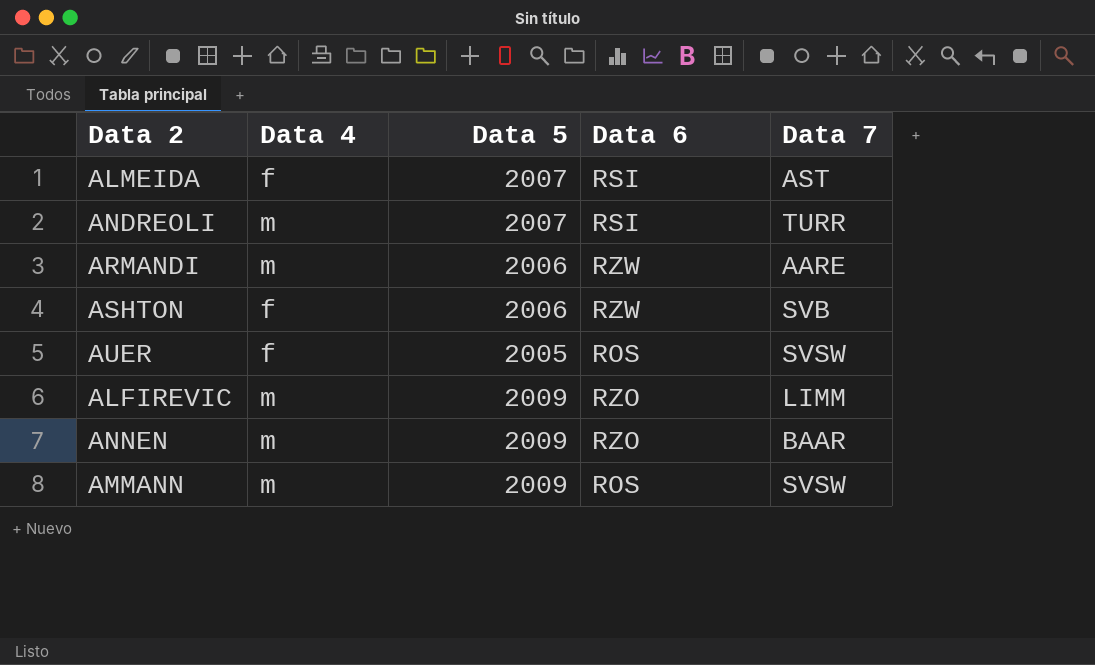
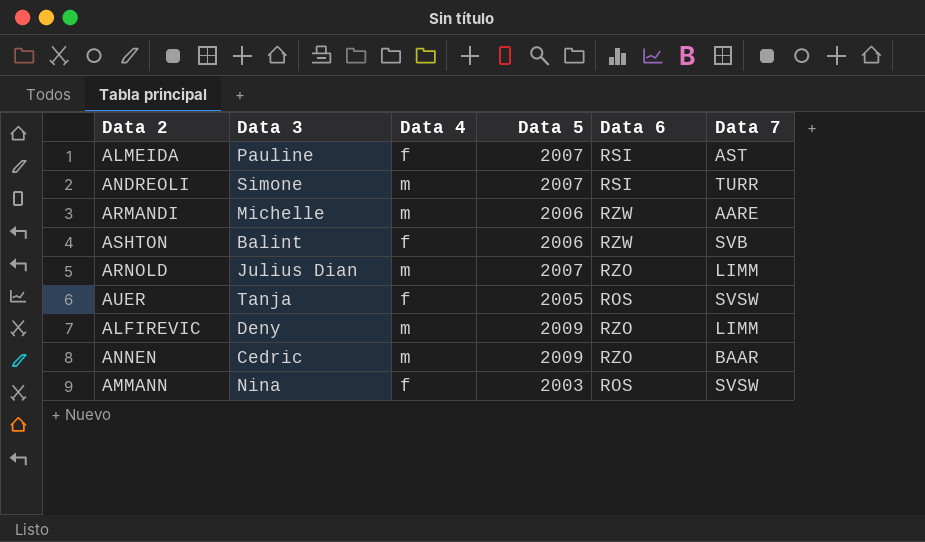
column Data 3 | position: none -> 2
row ARNOLD: none -> Julius Dian | m | 2007 | RZO | LIMM
AMMANN | Data 4: m -> f
AMMANN | Data 5: 2009 -> 2003

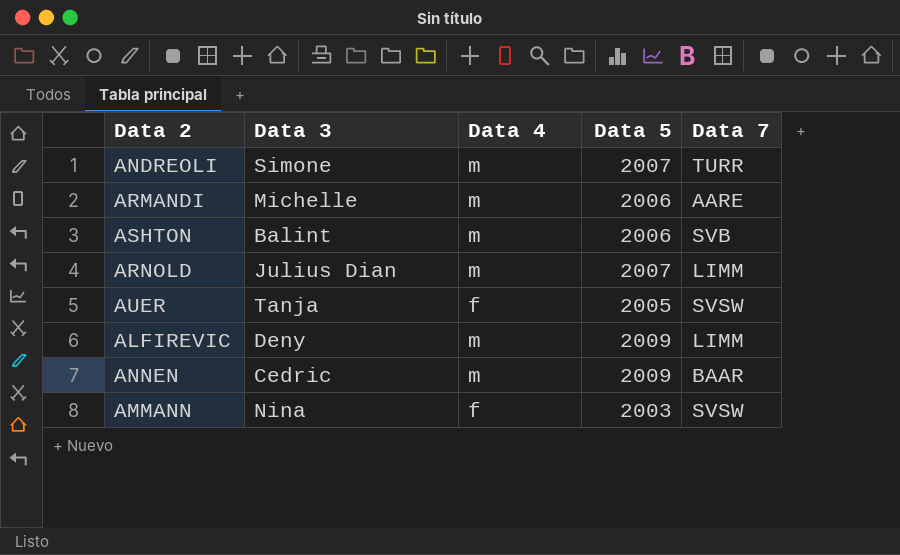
column Data 6 | position: 5 -> none
row ALMEIDA: Pauline | f | 2007 | RSI | AST -> none
ASHTON | Data 4: f -> m

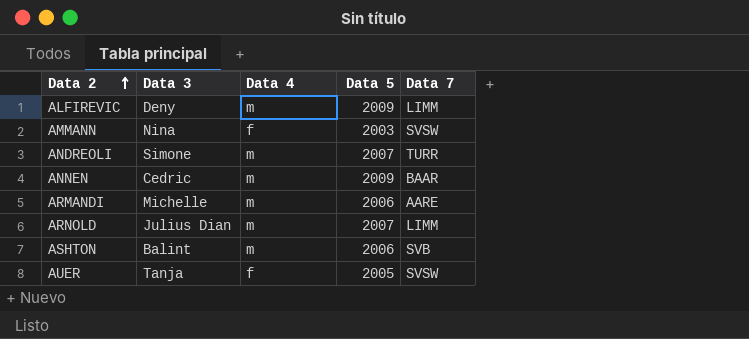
row order: none -> Data 2 ascending

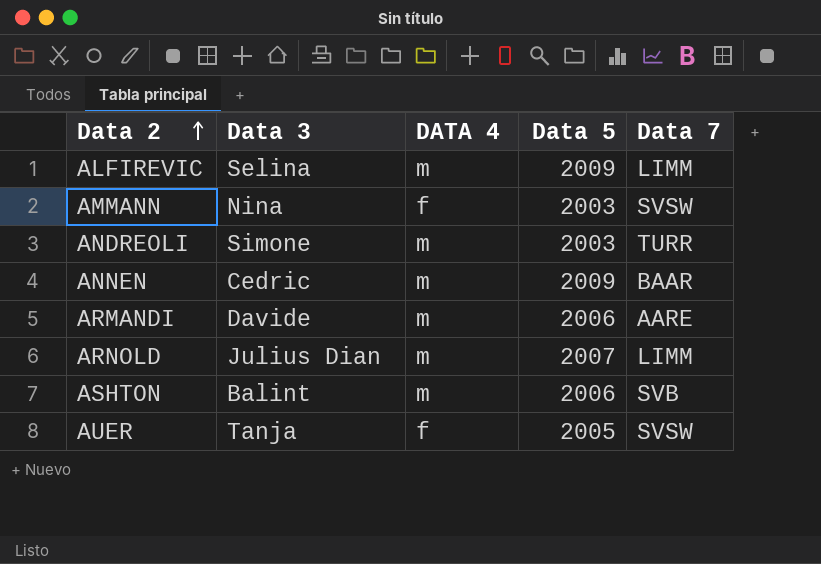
column name: Data 4 -> DATA 4
ALFIREVIC | Data 3: Deny -> Selina
ANDREOLI | Data 5: 2007 -> 2003
ARMANDI | Data 3: Michelle -> Davide

